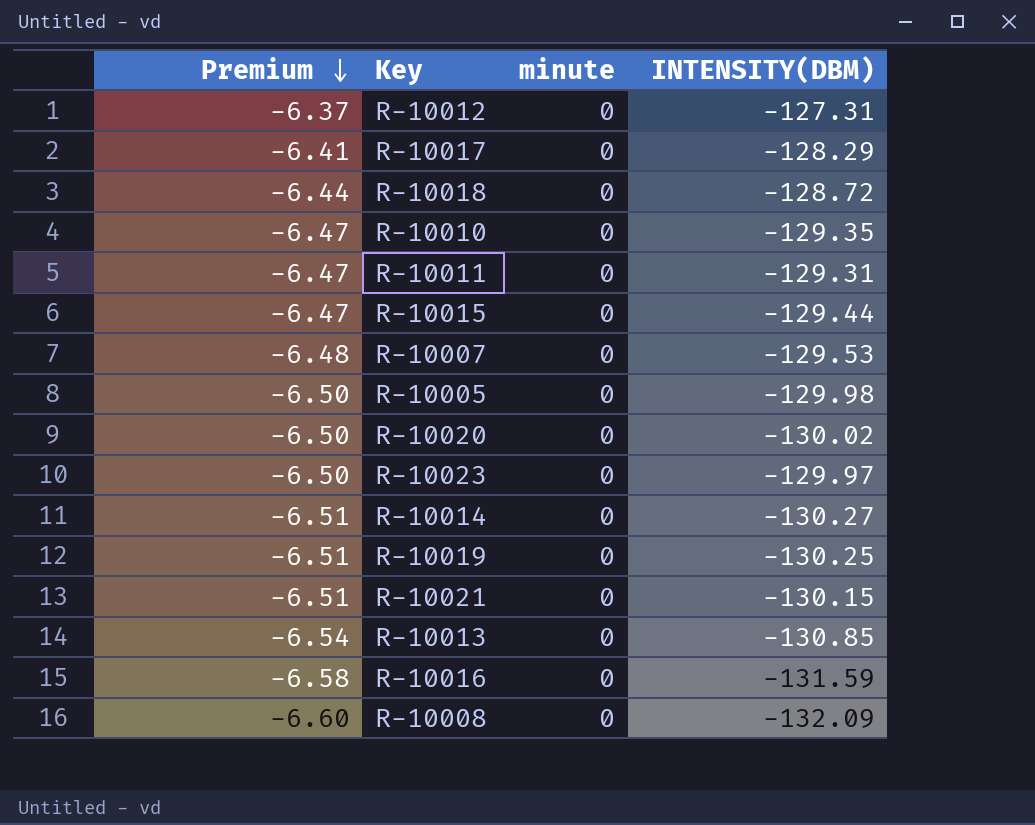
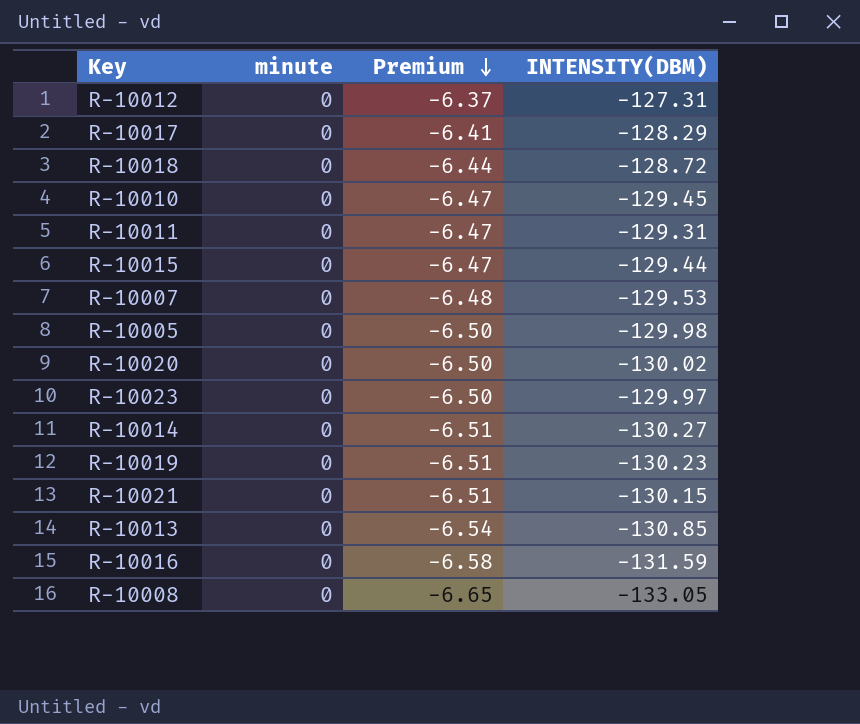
column Premium | position: 1 -> 3
R-10010 | INTENSITY(DBM): -129.35 -> -129.45
R-10019 | INTENSITY(DBM): -130.25 -> -130.23
R-10008 | Premium: -6.60 -> -6.65
R-10008 | INTENSITY(DBM): -132.09 -> -133.05

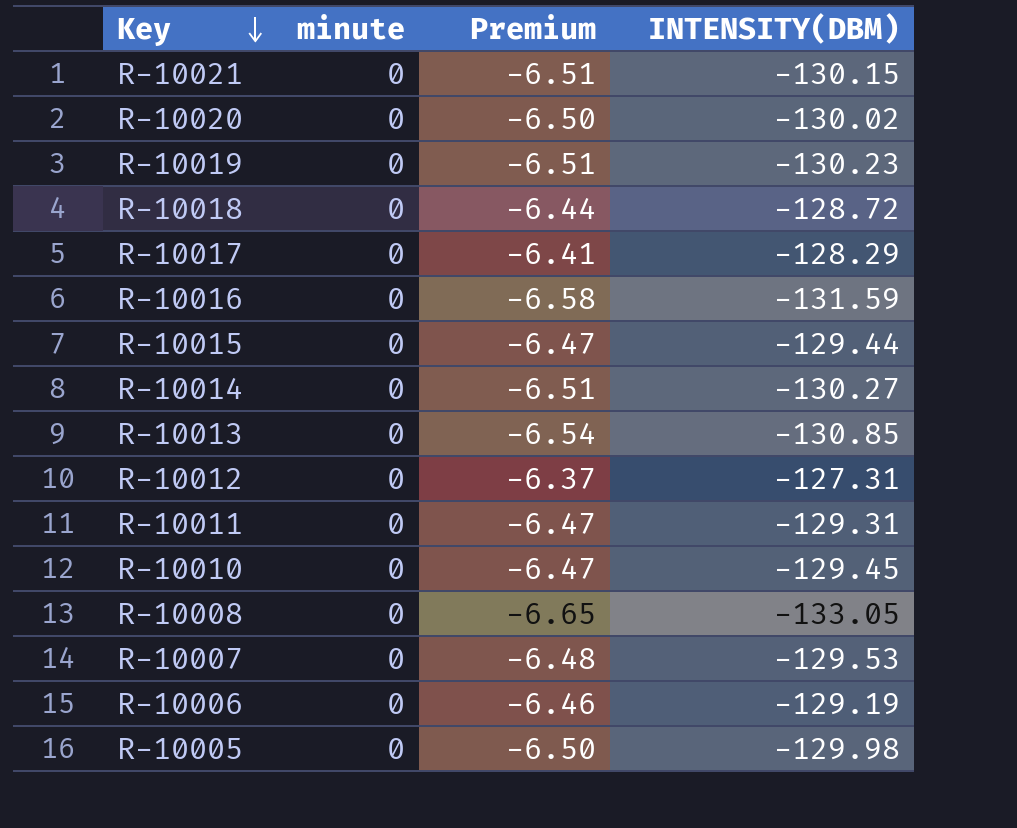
row order: Premium descending -> Key descending
row R-10023: 0 | -6.50 | -129.97 -> none
row R-10006: none -> 0 | -6.46 | -129.19

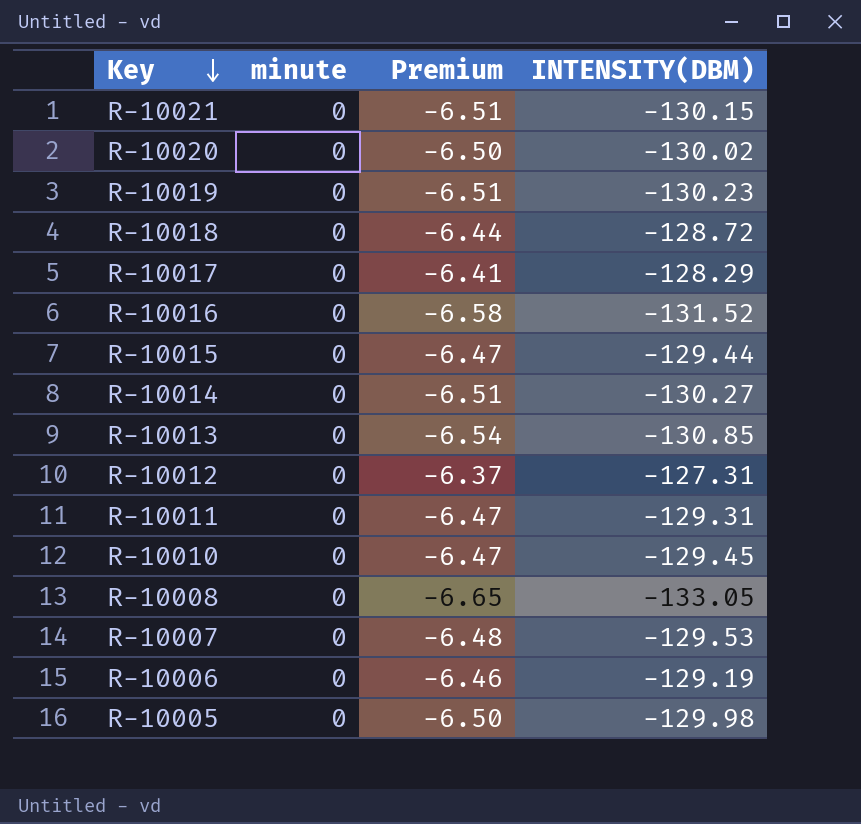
R-10016 | INTENSITY(DBM): -131.59 -> -131.52

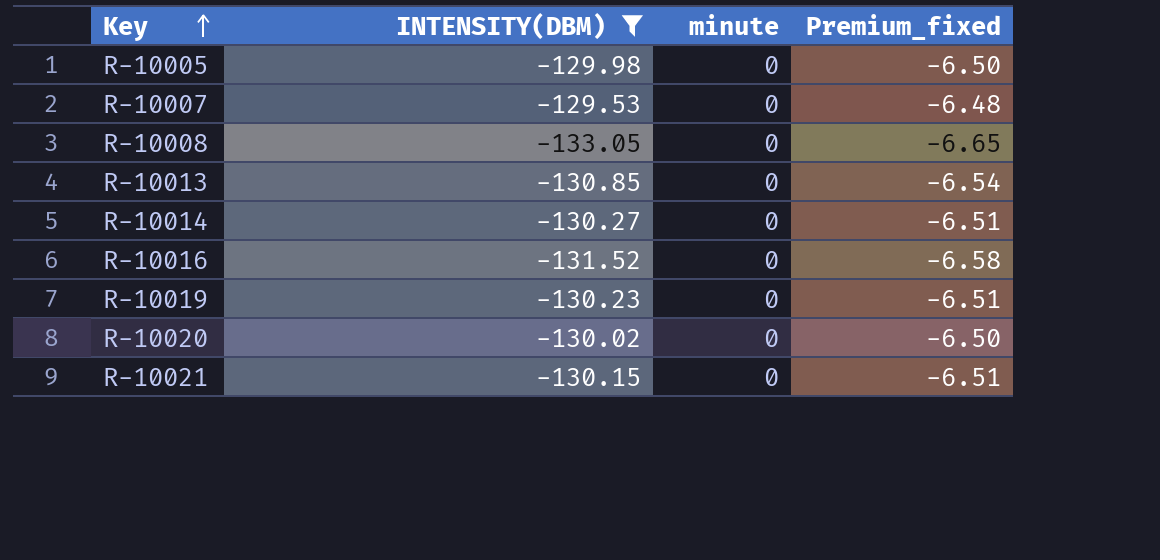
filter: none -> INTENSITY(DBM) <= -129.53
row order: Key descending -> Key ascending
column INTENSITY(DBM) | position: 4 -> 2
column name: Premium -> Premium_fixed

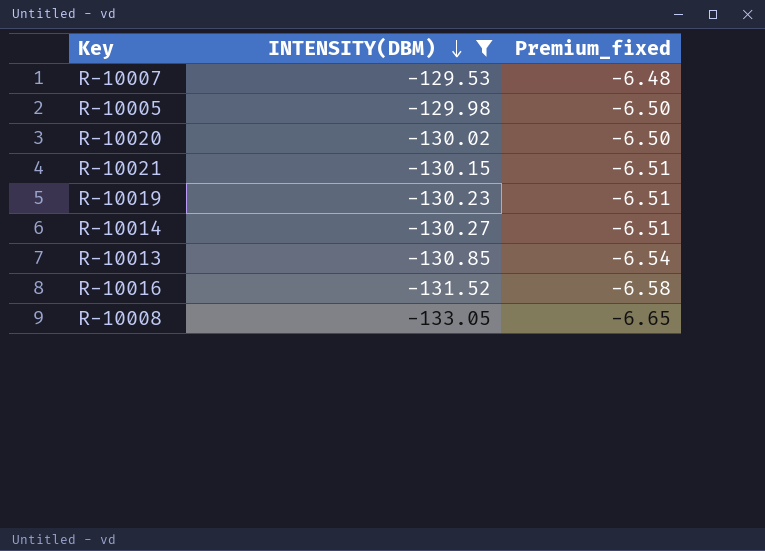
row order: Key ascending -> INTENSITY(DBM) descending
column minute | position: 3 -> none

